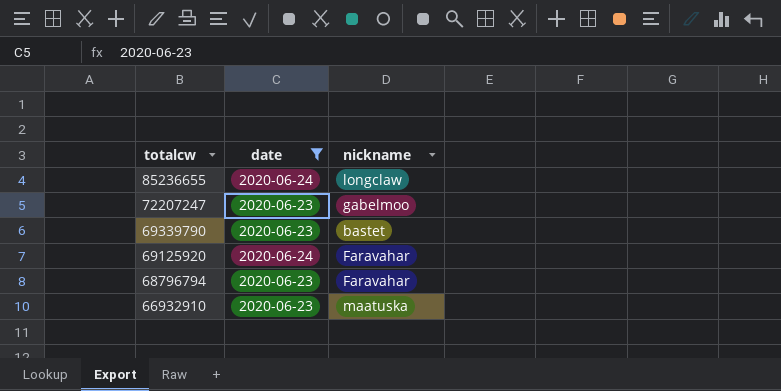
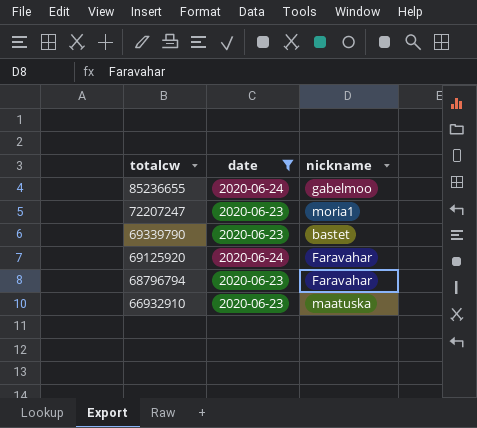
85236655 | nickname: longclaw -> gabelmoo
72207247 | nickname: gabelmoo -> moria1

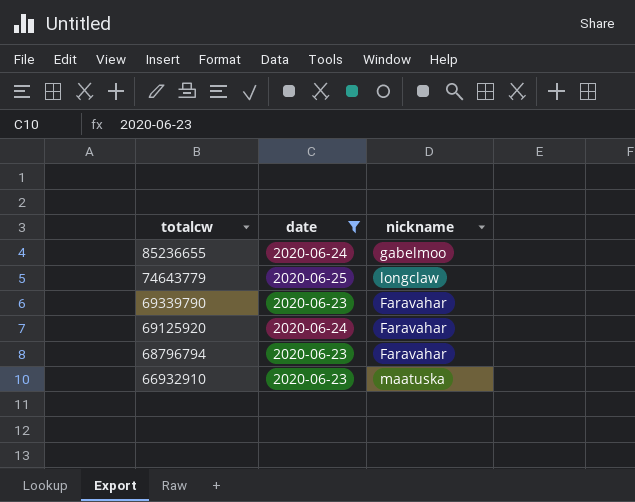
row 72207247: 2020-06-23 | moria1 -> none
row 74643779: none -> 2020-06-25 | longclaw
69339790 | nickname: bastet -> Faravahar

